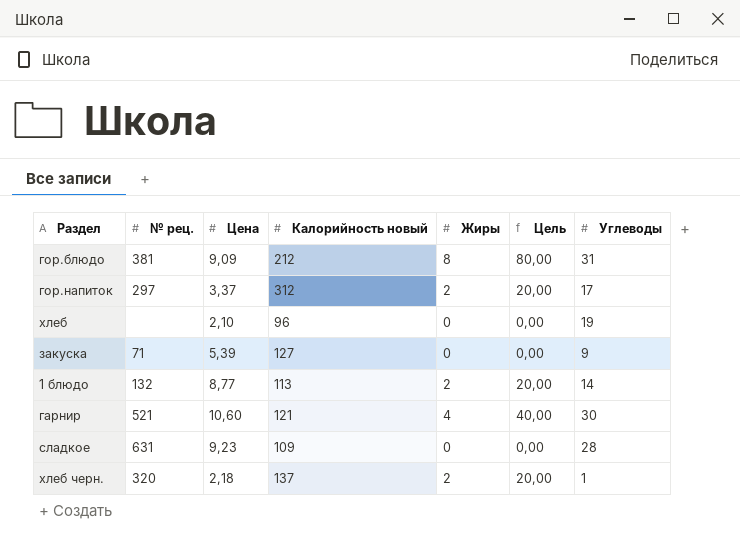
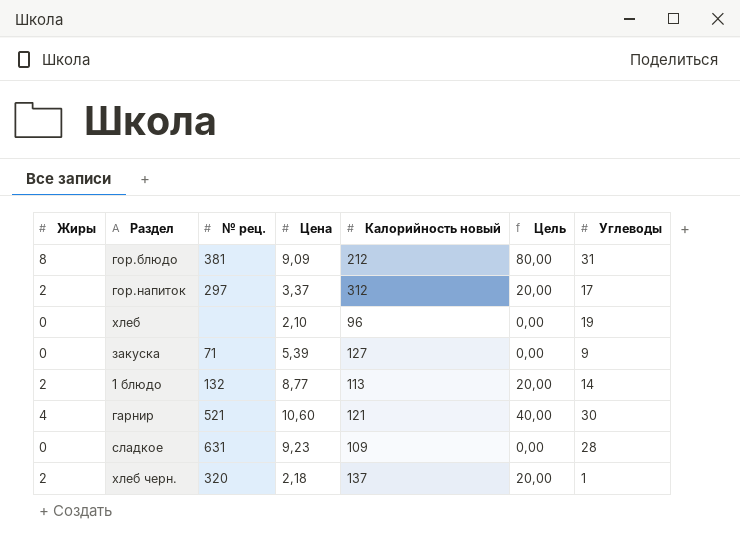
column Жиры | position: 5 -> 1

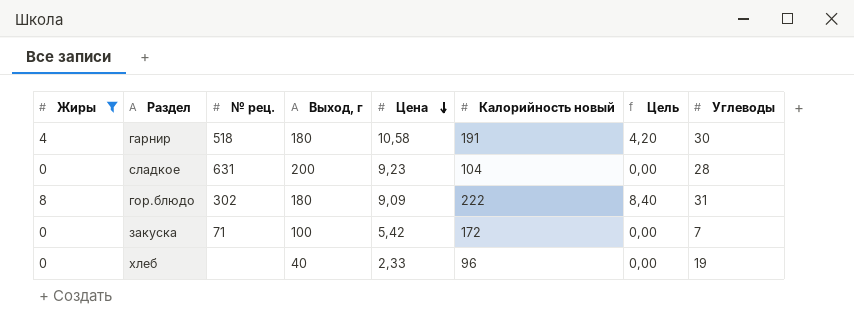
filter: none -> Жиры != 2
row order: none -> Цена descending
column Выход, г | position: none -> 4
column Цель | formula: [Жиры] * 10 -> [Жиры] * 1,05
гарнир | № рец.: 521 -> 518
гарнир | Цена: 10,60 -> 10,58
гарнир | Калорийность новый: 121 -> 191
сладкое | Калорийность новый: 109 -> 104
гор.блюдо | № рец.: 381 -> 302
гор.блюдо | Калорийность новый: 212 -> 222
закуска | Цена: 5,39 -> 5,42
закуска | Калорийность новый: 127 -> 172
закуска | Углеводы: 9 -> 7
хлеб | Цена: 2,10 -> 2,33

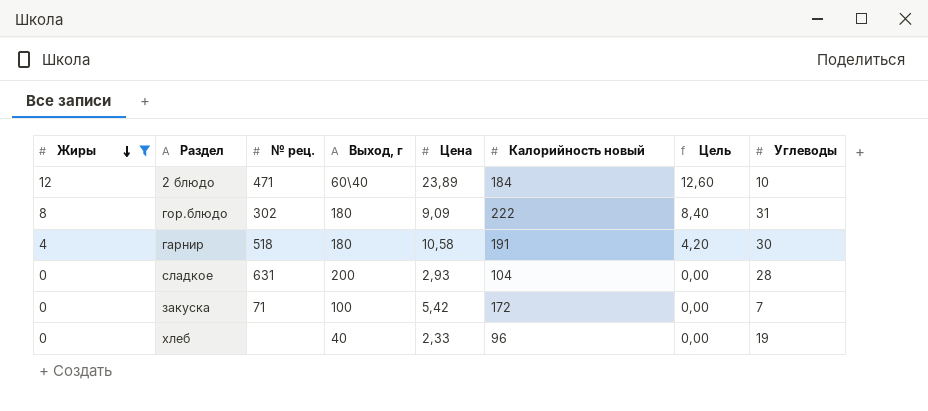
row order: Цена descending -> Жиры descending
row 2 блюдо: none -> 12 | 471 | 60\40 | 23,89 | 184 | 12,60 | 10
сладкое | Цена: 9,23 -> 2,93

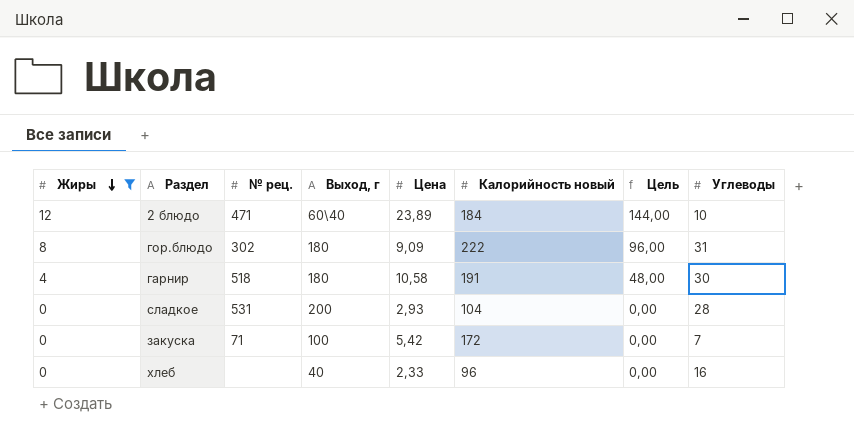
column Цель | formula: [Жиры] * 1,05 -> [Жиры] * 12
сладкое | № рец.: 631 -> 531
хлеб | Углеводы: 19 -> 16

